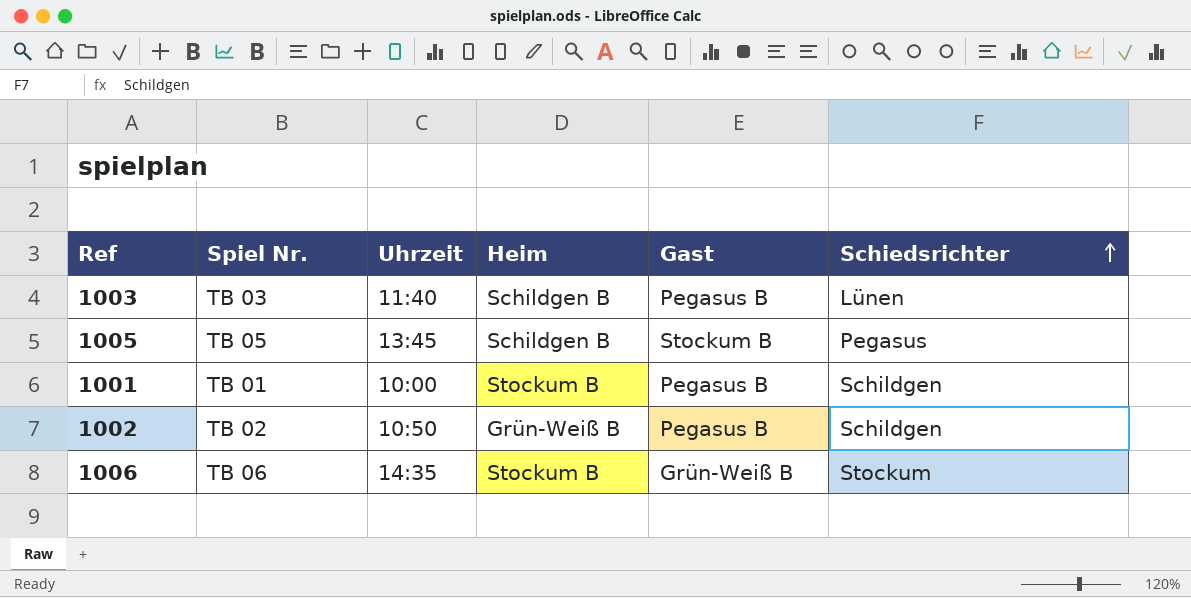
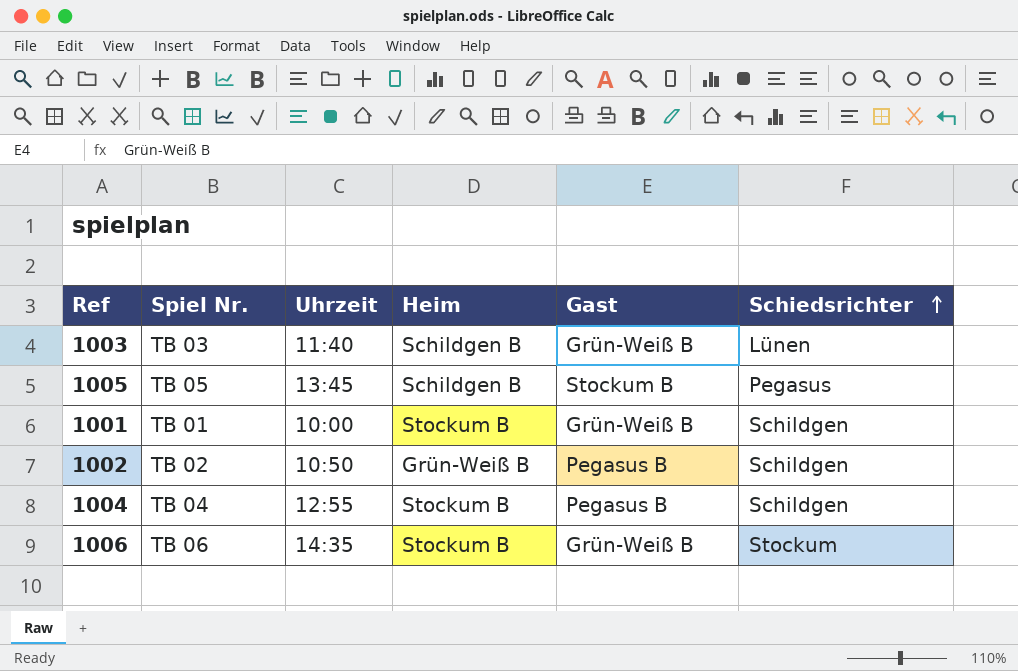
1003 | Gast: Pegasus B -> Grün-Weiß B
1001 | Gast: Pegasus B -> Grün-Weiß B
row 1004: none -> TB 04 | 12:55 | Stockum B | Pegasus B | Schildgen

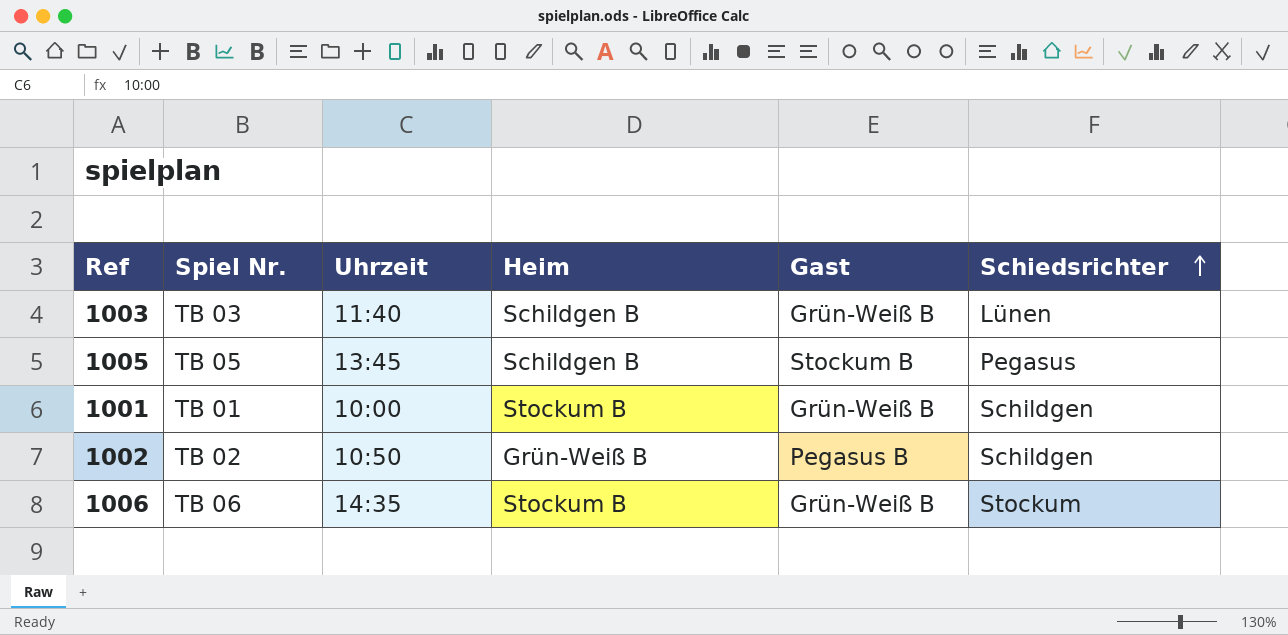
row 1004: TB 04 | 12:55 | Stockum B | Pegasus B | Schildgen -> none

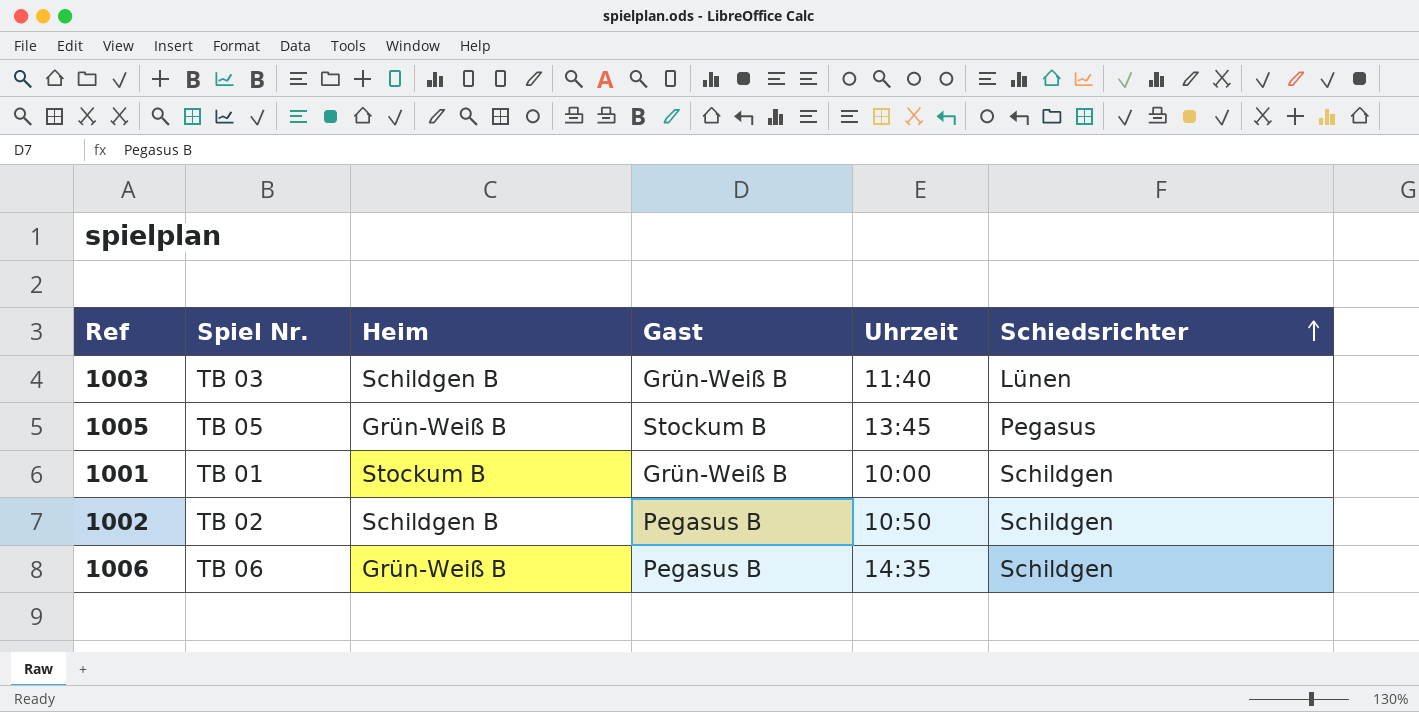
column Uhrzeit | position: 3 -> 5
1005 | Heim: Schildgen B -> Grün-Weiß B
1002 | Heim: Grün-Weiß B -> Schildgen B
1006 | Heim: Stockum B -> Grün-Weiß B
1006 | Gast: Grün-Weiß B -> Pegasus B
1006 | Schiedsrichter: Stockum -> Schildgen

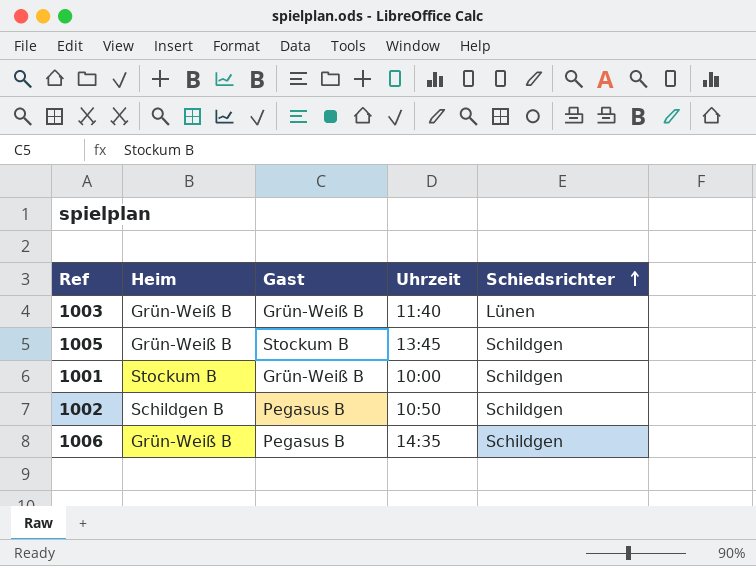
column Spiel Nr. | position: 2 -> none
1003 | Heim: Schildgen B -> Grün-Weiß B
1005 | Schiedsrichter: Pegasus -> Schildgen

